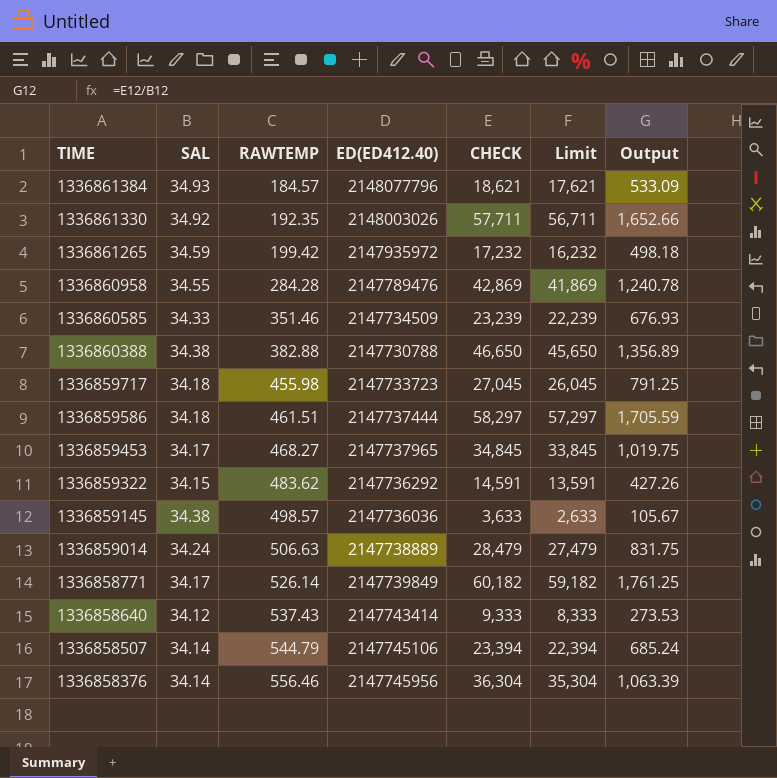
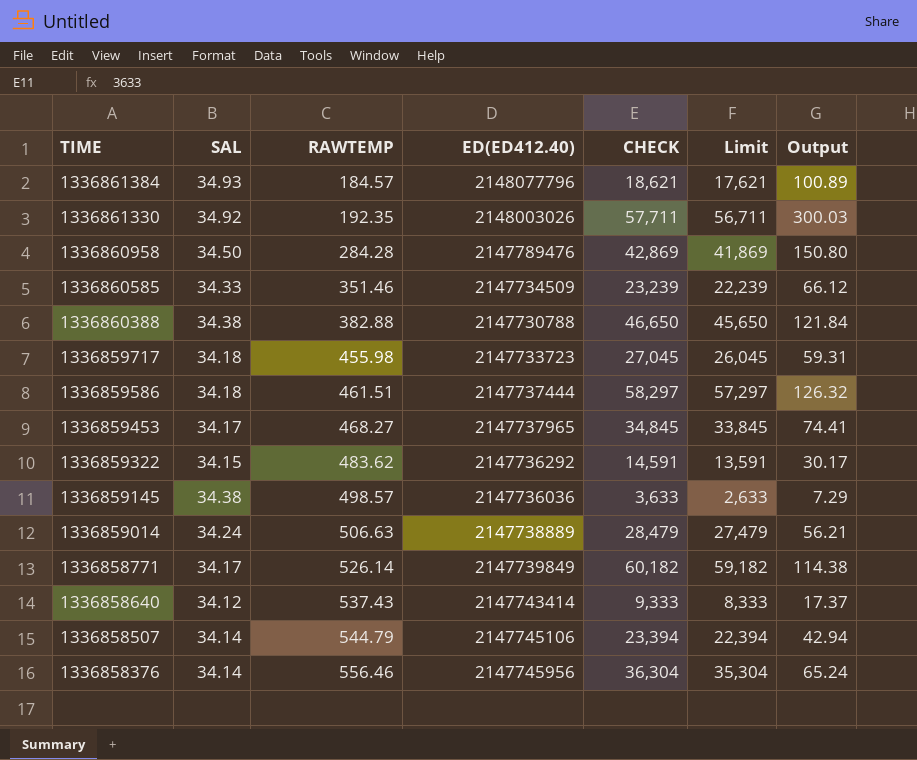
column Output | formula: [CHECK] / [SAL] -> [CHECK] / [RAWTEMP]
row 1336861265: 34.59 | 199.42 | 2147935972 | 17,232 | 16,232 | 498.18 -> none
1336860958 | SAL: 34.55 -> 34.50

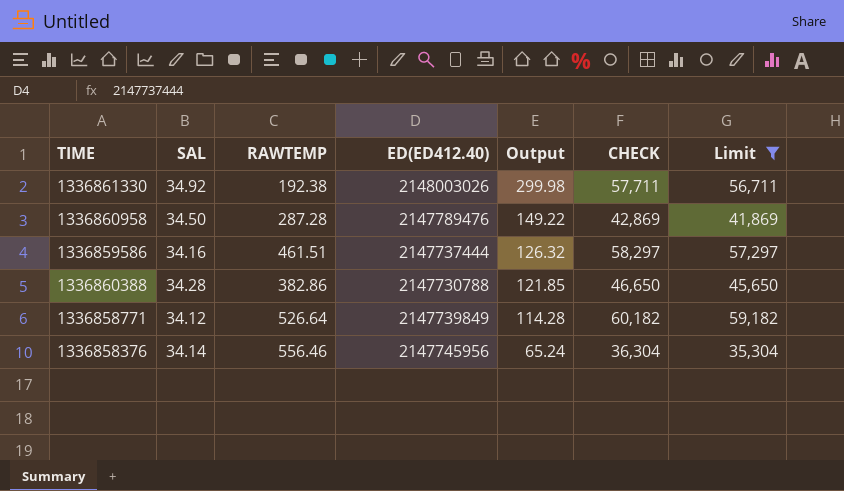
filter: none -> Limit >= 35,304
row order: TIME descending -> Output descending
column Output | position: 7 -> 5
1336861330 | RAWTEMP: 192.35 -> 192.38
1336861330 | Output: 300.03 -> 299.98
1336860958 | RAWTEMP: 284.28 -> 287.28
1336860958 | Output: 150.80 -> 149.22
1336859586 | SAL: 34.18 -> 34.16
1336860388 | SAL: 34.38 -> 34.28
1336860388 | RAWTEMP: 382.88 -> 382.86
1336860388 | Output: 121.84 -> 121.85
1336858771 | SAL: 34.17 -> 34.12
1336858771 | RAWTEMP: 526.14 -> 526.64
1336858771 | Output: 114.38 -> 114.28

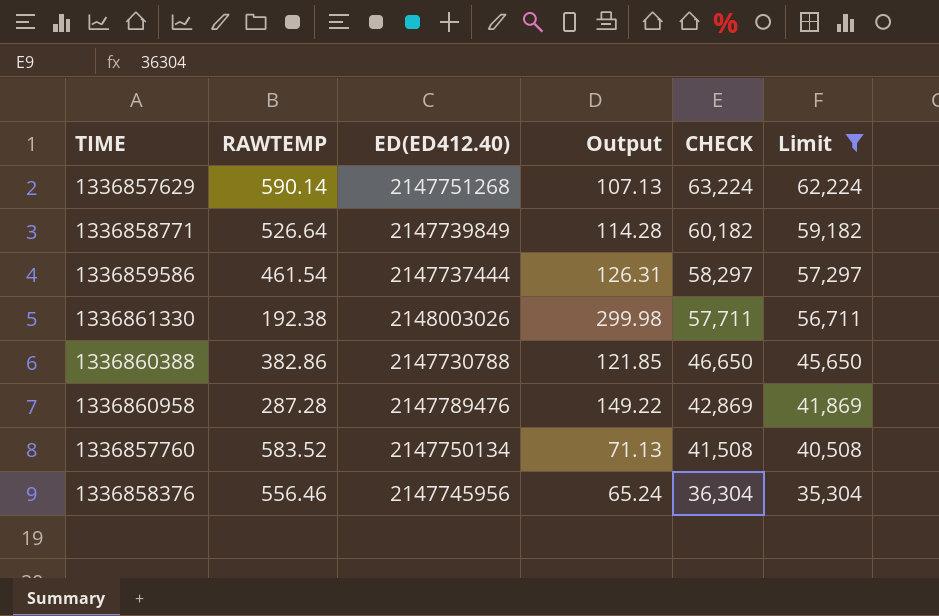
row order: Output descending -> CHECK descending
column SAL | position: 2 -> none
row 1336857629: none -> 590.14 | 2147751268 | 107.13 | 63,224 | 62,224
1336859586 | RAWTEMP: 461.51 -> 461.54
1336859586 | Output: 126.32 -> 126.31
row 1336857760: none -> 583.52 | 2147750134 | 71.13 | 41,508 | 40,508

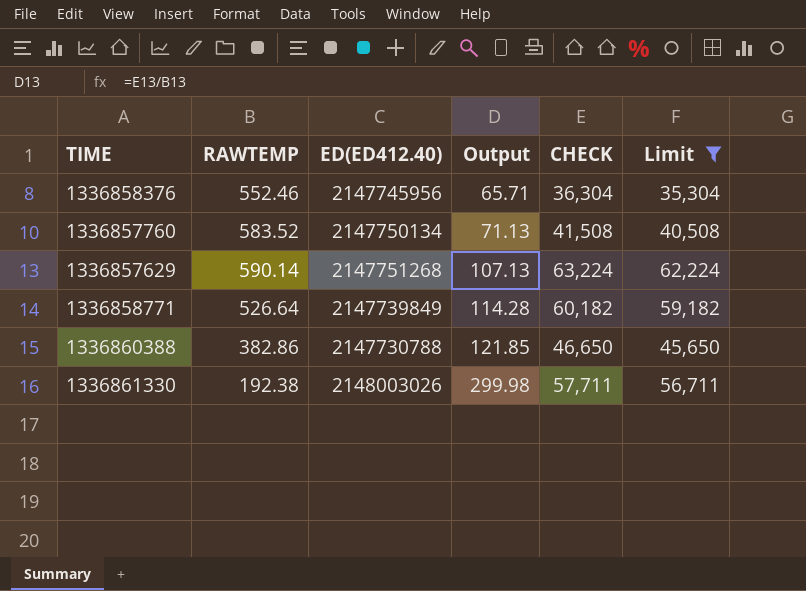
row order: CHECK descending -> Output ascending
row 1336859586: 461.54 | 2147737444 | 126.31 | 58,297 | 57,297 -> none
row 1336860958: 287.28 | 2147789476 | 149.22 | 42,869 | 41,869 -> none
1336858376 | RAWTEMP: 556.46 -> 552.46
1336858376 | Output: 65.24 -> 65.71

